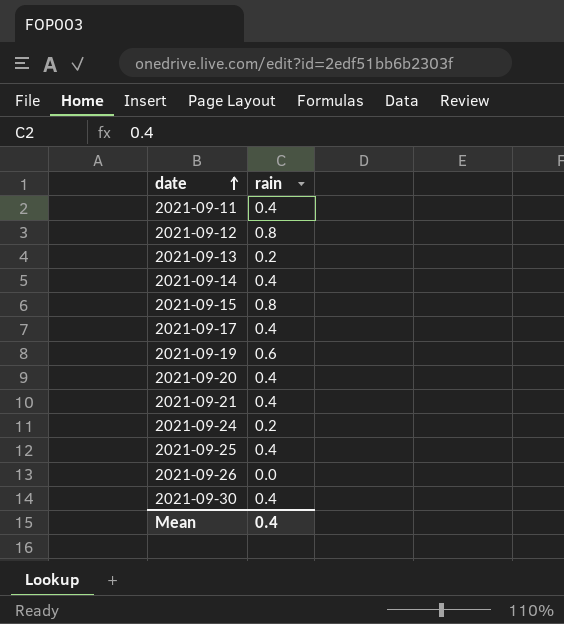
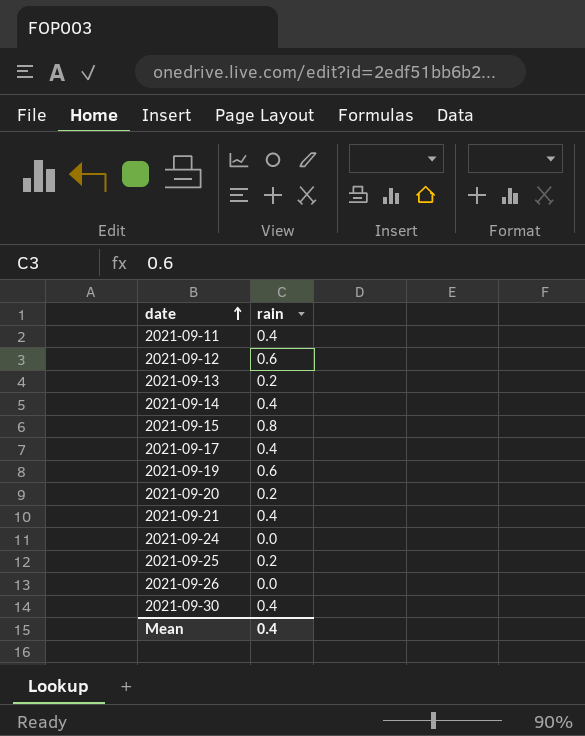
2021-09-12 | rain: 0.8 -> 0.6
2021-09-20 | rain: 0.4 -> 0.2
2021-09-24 | rain: 0.2 -> 0.0
2021-09-25 | rain: 0.4 -> 0.2

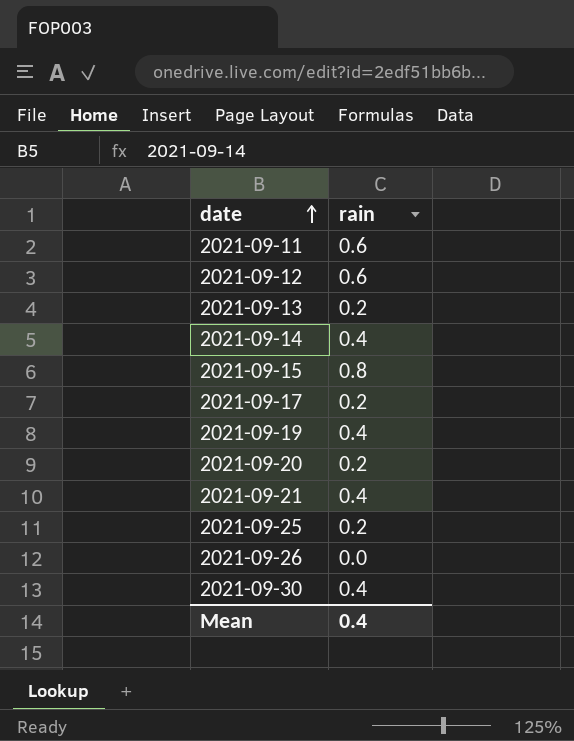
row 2021-09-24: 0.0 -> none
2021-09-11 | rain: 0.4 -> 0.6
2021-09-17 | rain: 0.4 -> 0.2
2021-09-19 | rain: 0.6 -> 0.4

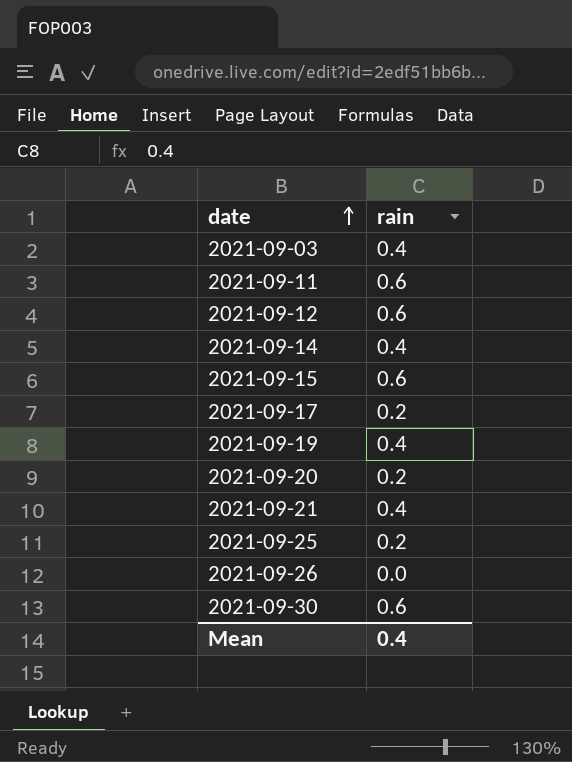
row 2021-09-13: 0.2 -> none
row 2021-09-03: none -> 0.4
2021-09-15 | rain: 0.8 -> 0.6
2021-09-30 | rain: 0.4 -> 0.6

